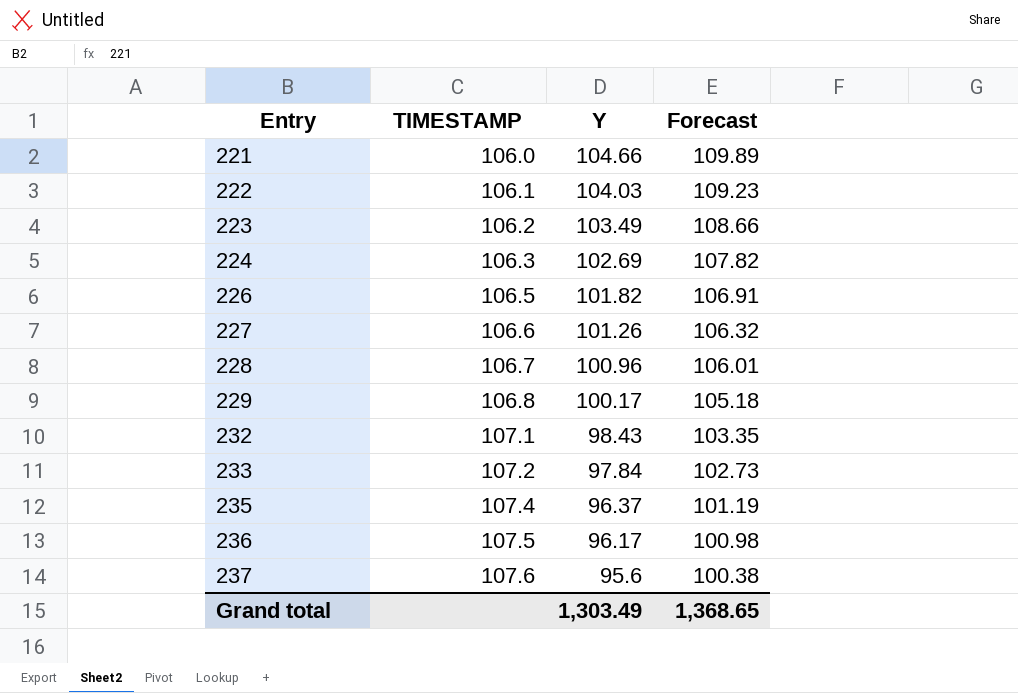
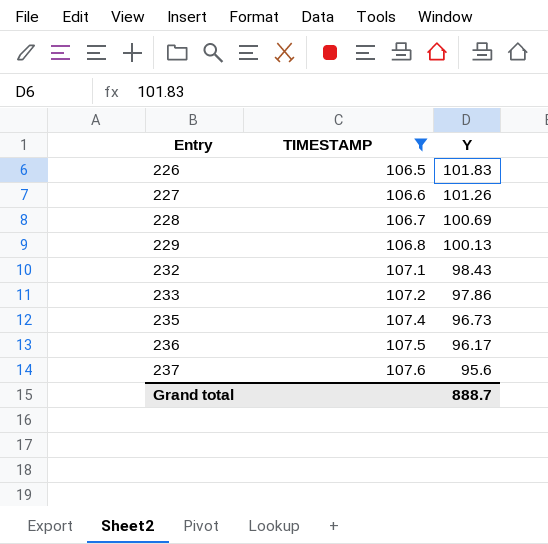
filter: none -> TIMESTAMP >= 106.5
column Forecast | formula: [Y] * 1.05 -> none
226 | Y: 101.82 -> 101.83
228 | Y: 100.96 -> 100.69
229 | Y: 100.17 -> 100.13
233 | Y: 97.84 -> 97.86
235 | Y: 96.37 -> 96.73
Grand total | Y: 1,303.49 -> 888.7

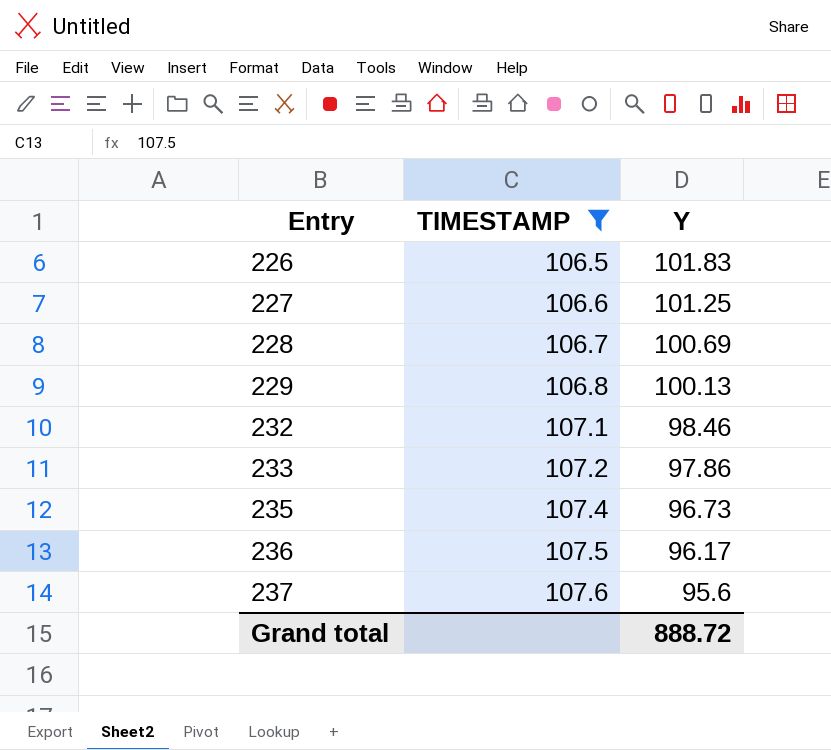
227 | Y: 101.26 -> 101.25
232 | Y: 98.43 -> 98.46
Grand total | Y: 888.7 -> 888.72

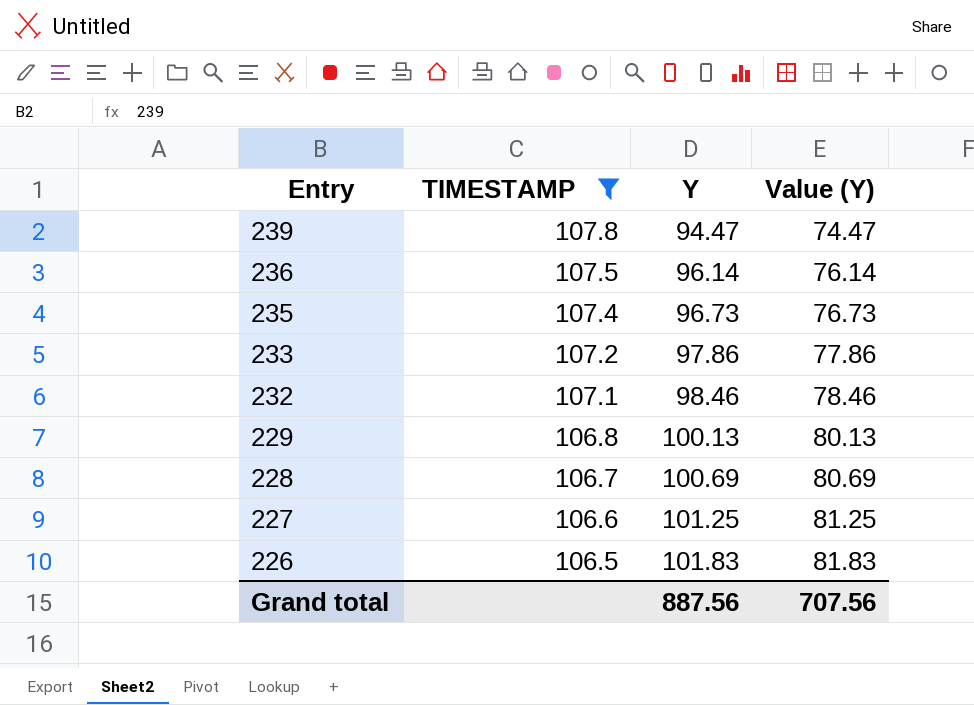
row order: Entry ascending -> Entry descending
column Value (Y) | formula: none -> [Y] - 20
row 237: 107.6 | 95.6 -> none
row 239: none -> 107.8 | 94.47 | 74.47
236 | Y: 96.17 -> 96.14
Grand total | Y: 888.72 -> 887.56

